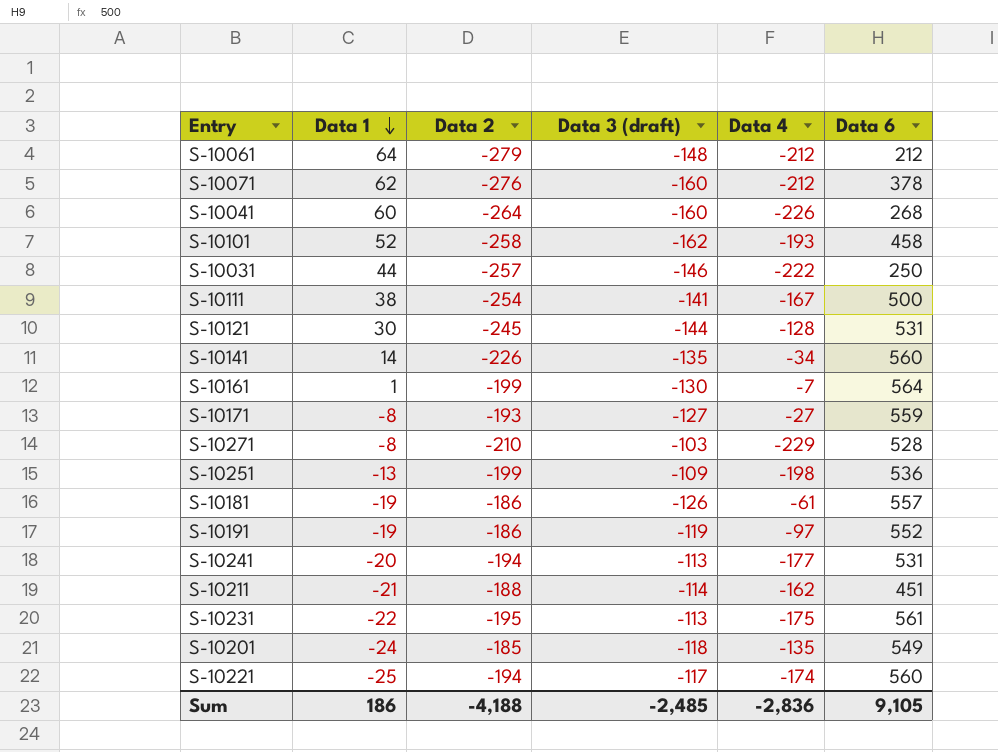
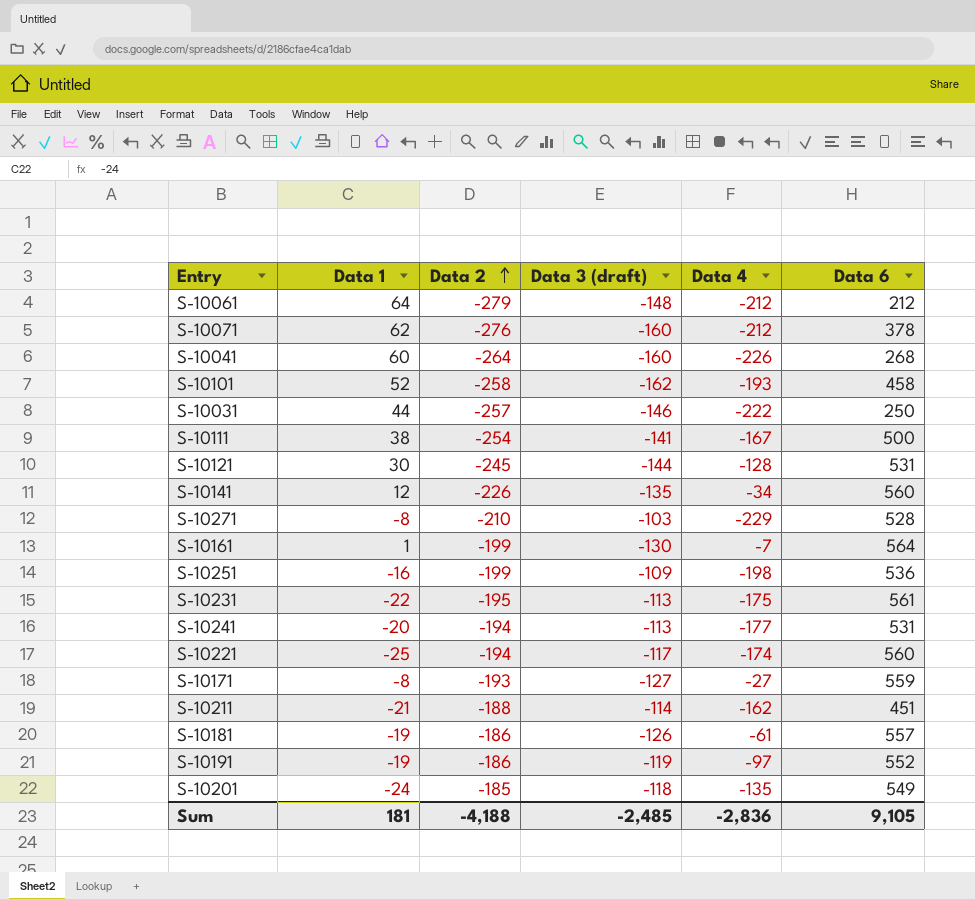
row order: Data 1 descending -> Data 2 ascending
S-10141 | Data 1: 14 -> 12
S-10251 | Data 1: -13 -> -16
Sum | Data 1: 186 -> 181

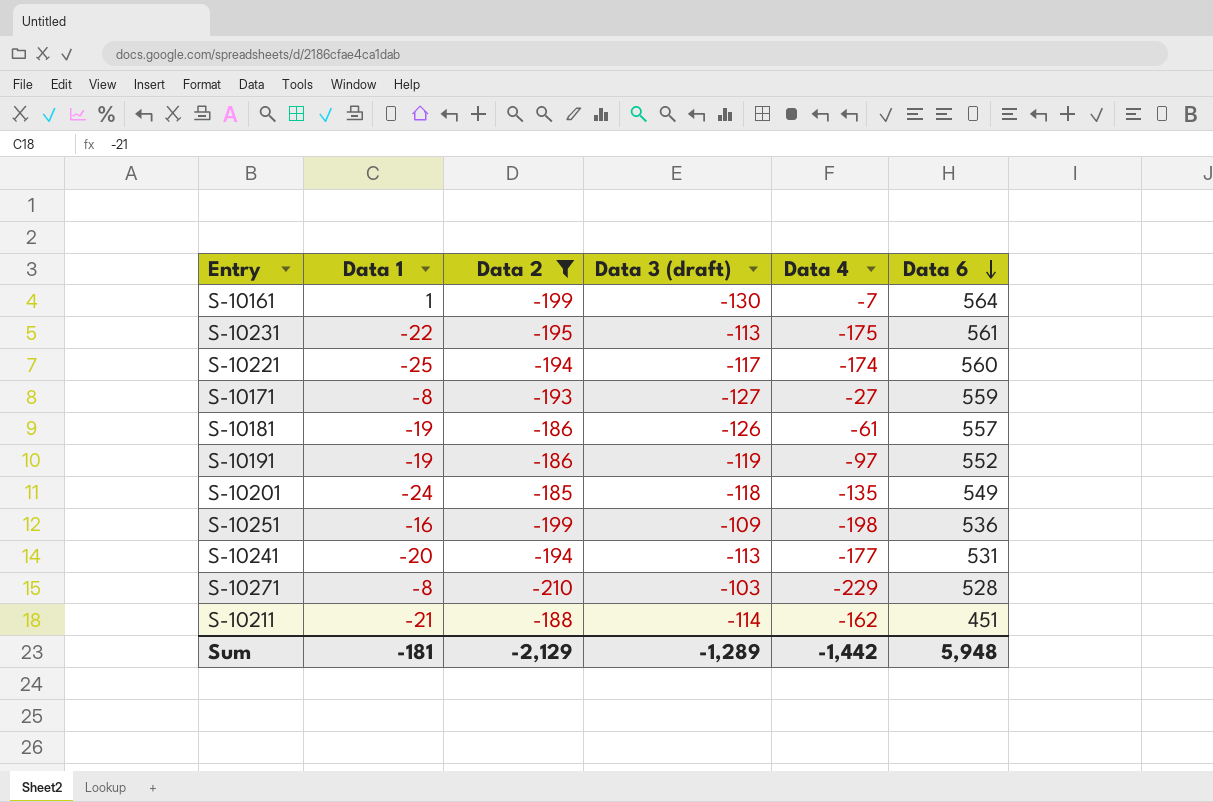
filter: none -> Data 2 >= -210
row order: Data 2 ascending -> Data 6 descending
Sum | Data 1: 181 -> -181
Sum | Data 2: -4,188 -> -2,129
Sum | Data 3 (draft): -2,485 -> -1,289
Sum | Data 4: -2,836 -> -1,442
Sum | Data 6: 9,105 -> 5,948

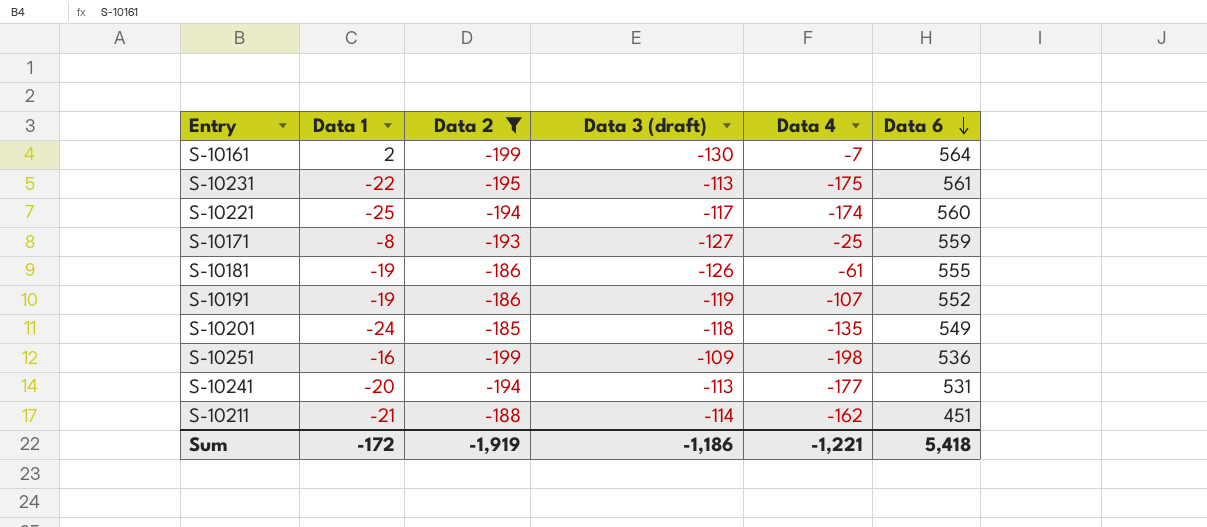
row S-10271: -8 | -210 | -103 | -229 | 528 -> none
S-10161 | Data 1: 1 -> 2
S-10171 | Data 4: -27 -> -25
S-10181 | Data 6: 557 -> 555
S-10191 | Data 4: -97 -> -107
Sum | Data 1: -181 -> -172
Sum | Data 2: -2,129 -> -1,919
Sum | Data 3 (draft): -1,289 -> -1,186
Sum | Data 4: -1,442 -> -1,221
Sum | Data 6: 5,948 -> 5,418

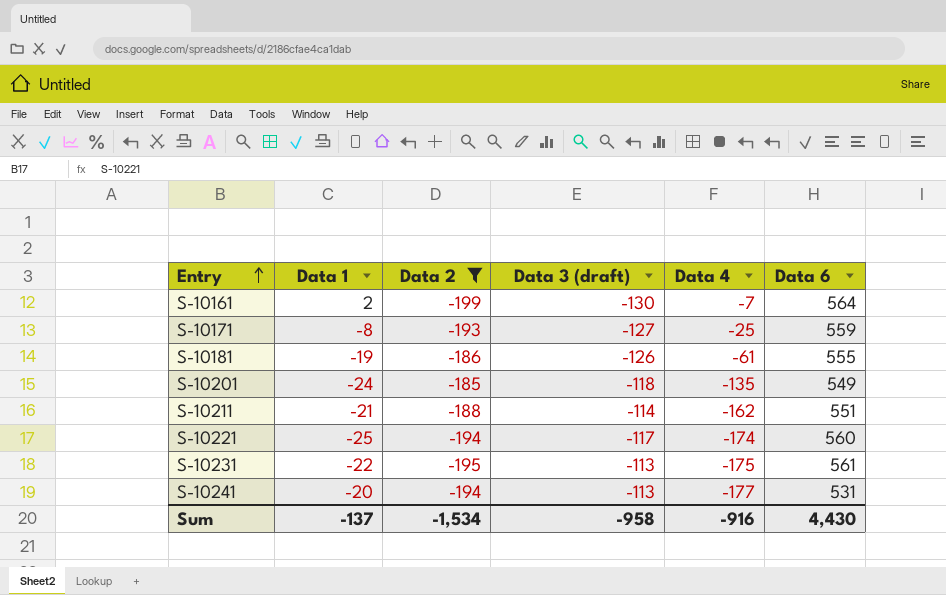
row order: Data 6 descending -> Entry ascending
row S-10191: -19 | -186 | -119 | -107 | 552 -> none
row S-10251: -16 | -199 | -109 | -198 | 536 -> none
S-10211 | Data 6: 451 -> 551
Sum | Data 1: -172 -> -137
Sum | Data 2: -1,919 -> -1,534
Sum | Data 3 (draft): -1,186 -> -958
Sum | Data 4: -1,221 -> -916
Sum | Data 6: 5,418 -> 4,430

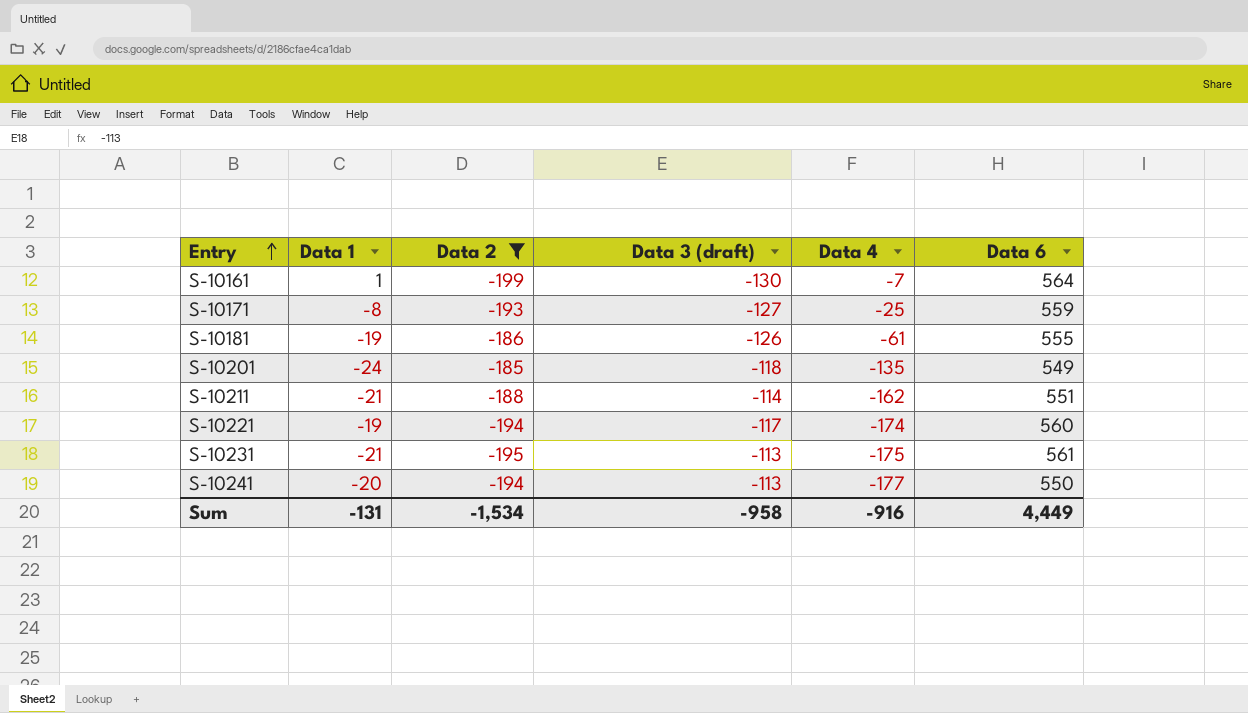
S-10161 | Data 1: 2 -> 1
S-10221 | Data 1: -25 -> -19
S-10231 | Data 1: -22 -> -21
S-10241 | Data 6: 531 -> 550
Sum | Data 1: -137 -> -131
Sum | Data 6: 4,430 -> 4,449

